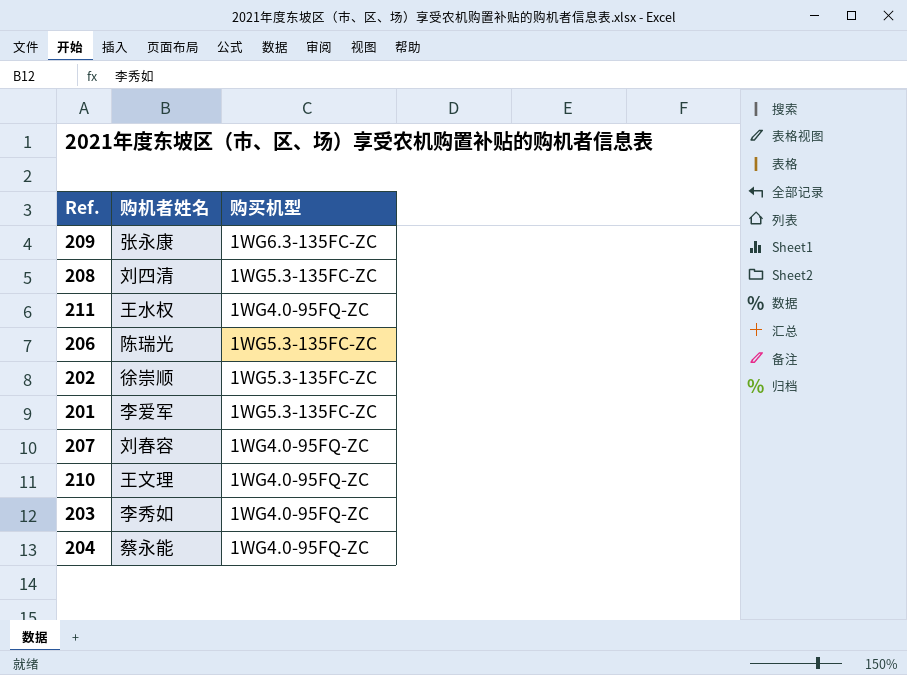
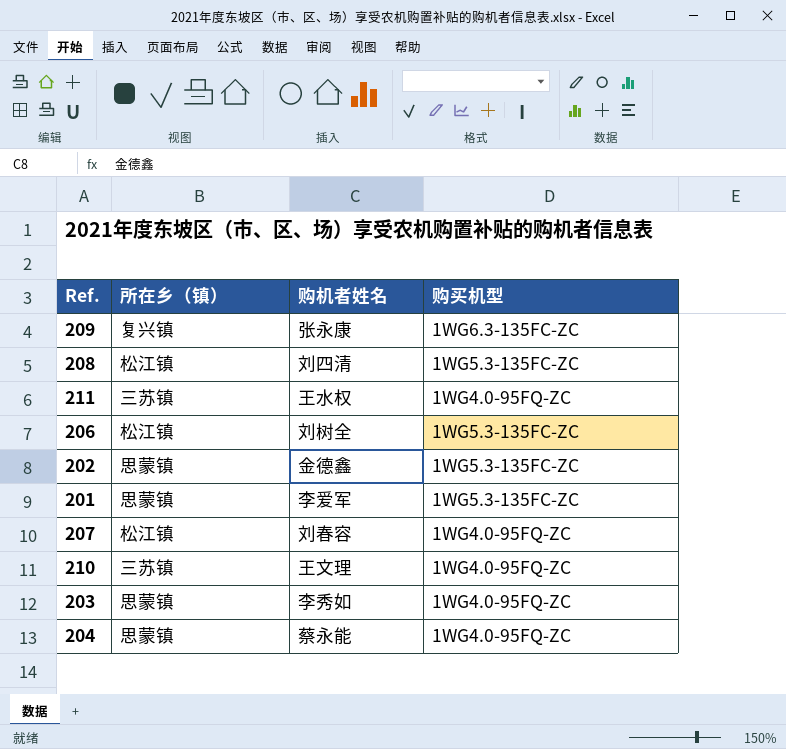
column 所在乡（镇） | position: none -> 2
206 | 购机者姓名: 陈瑞光 -> 刘树全
202 | 购机者姓名: 徐崇顺 -> 金德鑫

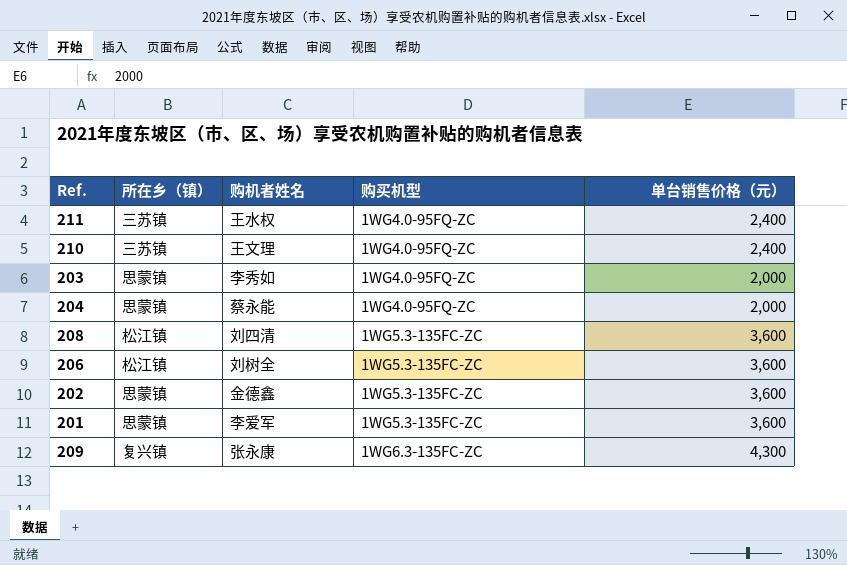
row order: none -> 购买机型 ascending
column 单台销售价格（元） | position: none -> 5
row 207: 松江镇 | 刘春容 | 1WG4.0-95FQ-ZC -> none

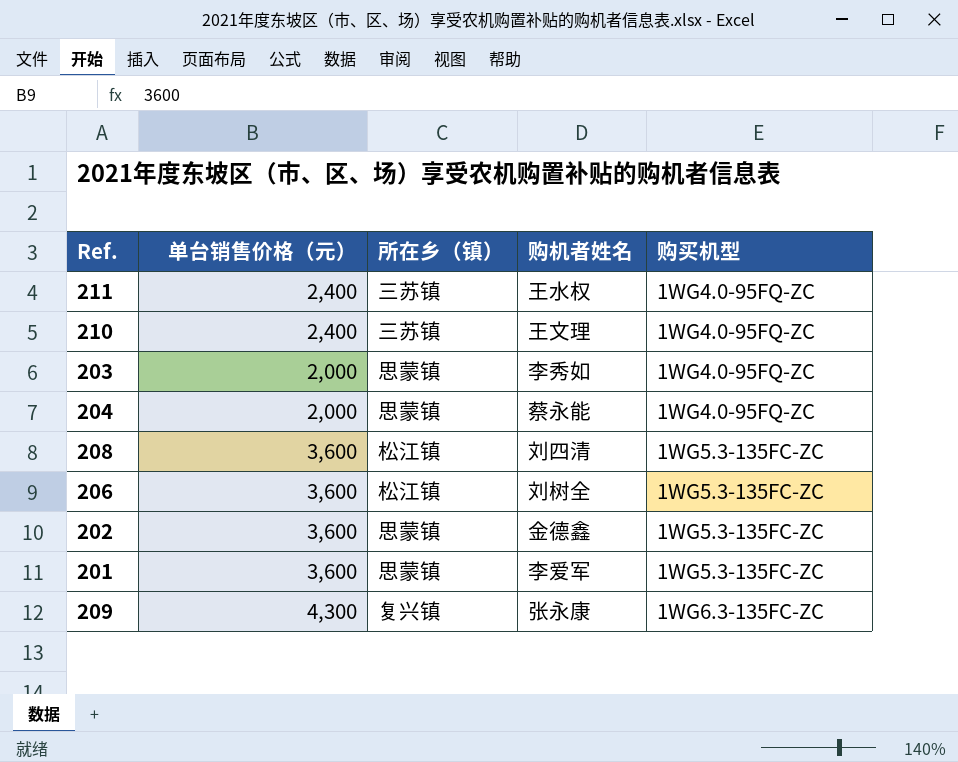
column 单台销售价格（元） | position: 5 -> 2

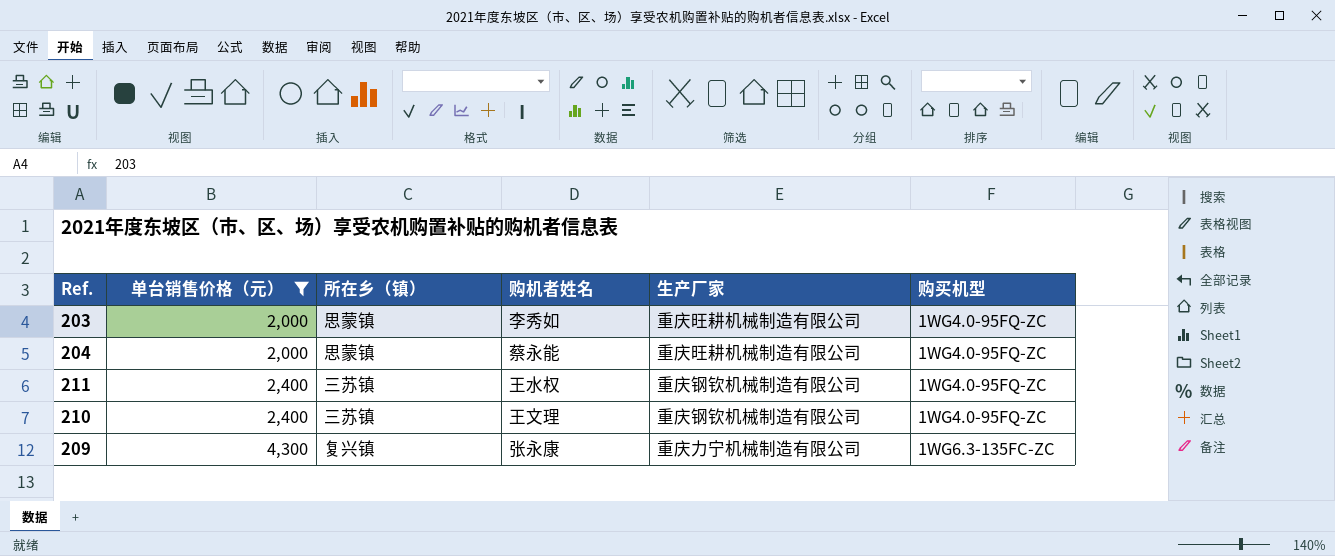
filter: none -> 单台销售价格（元） != 3,600
row order: 购买机型 ascending -> 单台销售价格（元） ascending
column 生产厂家 | position: none -> 5

